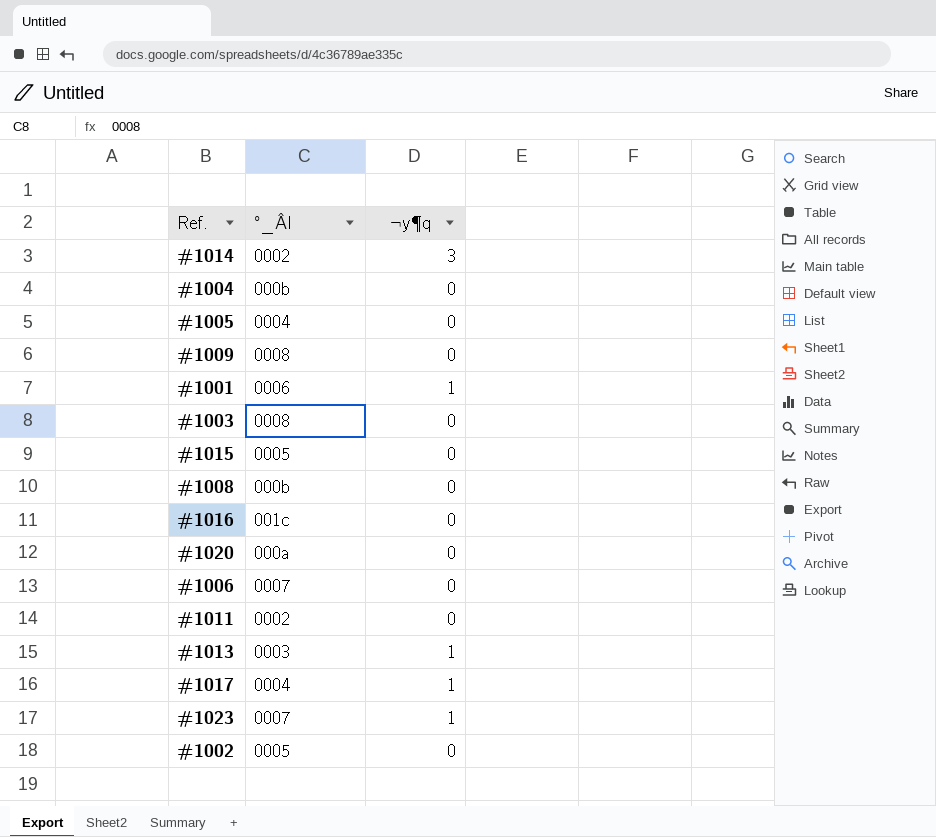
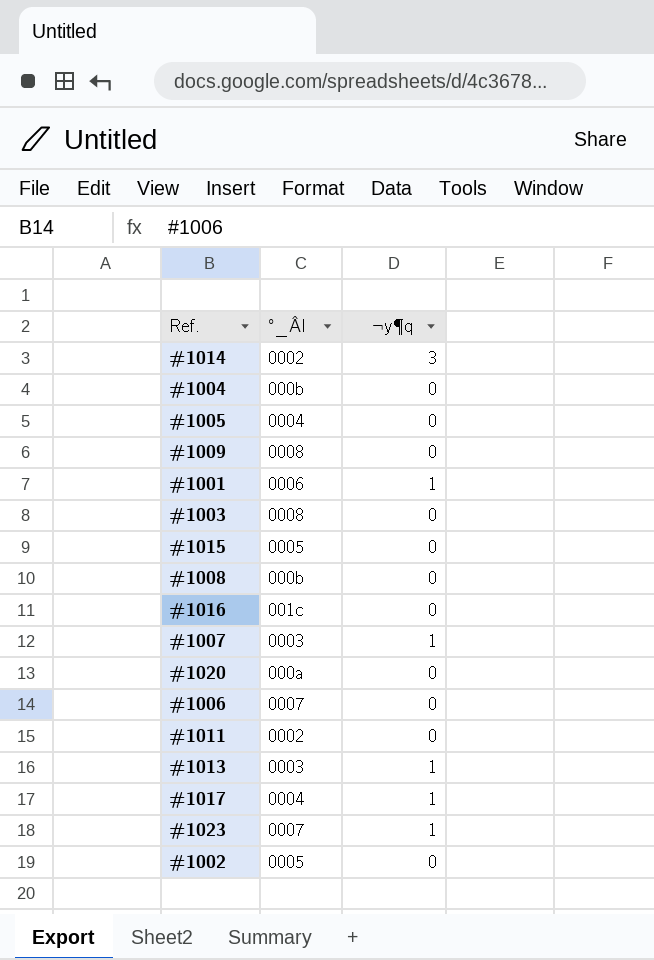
row #1007: none -> 0003 | 1

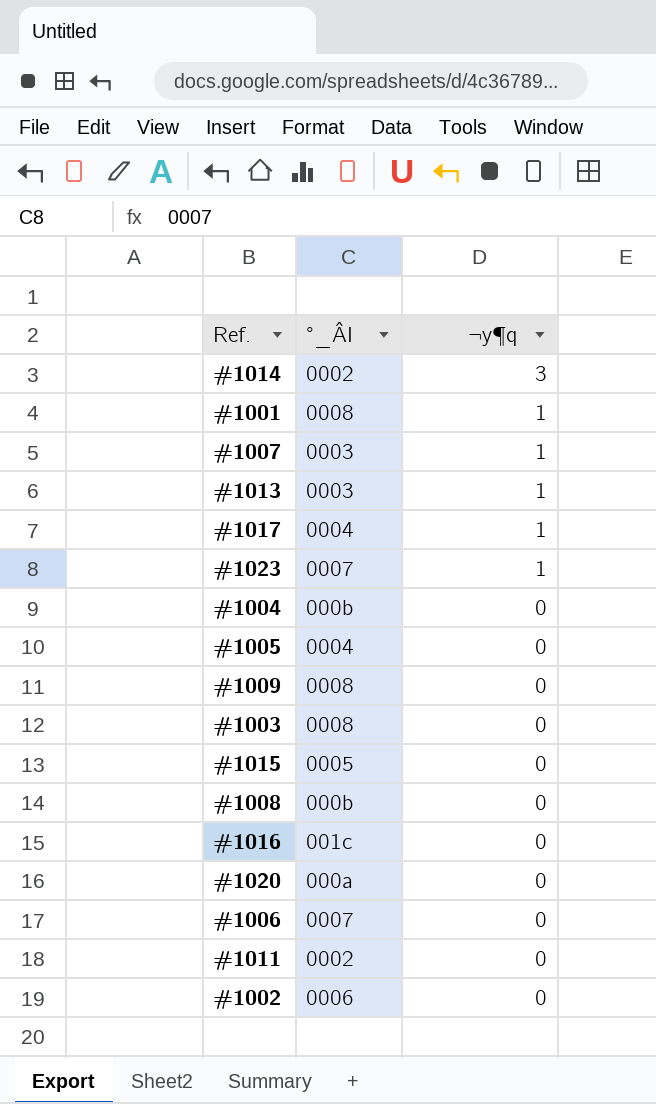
row order: none -> ¬y¶q descending
#1001 | °_ÂI: 0006 -> 0008
#1002 | °_ÂI: 0005 -> 0006

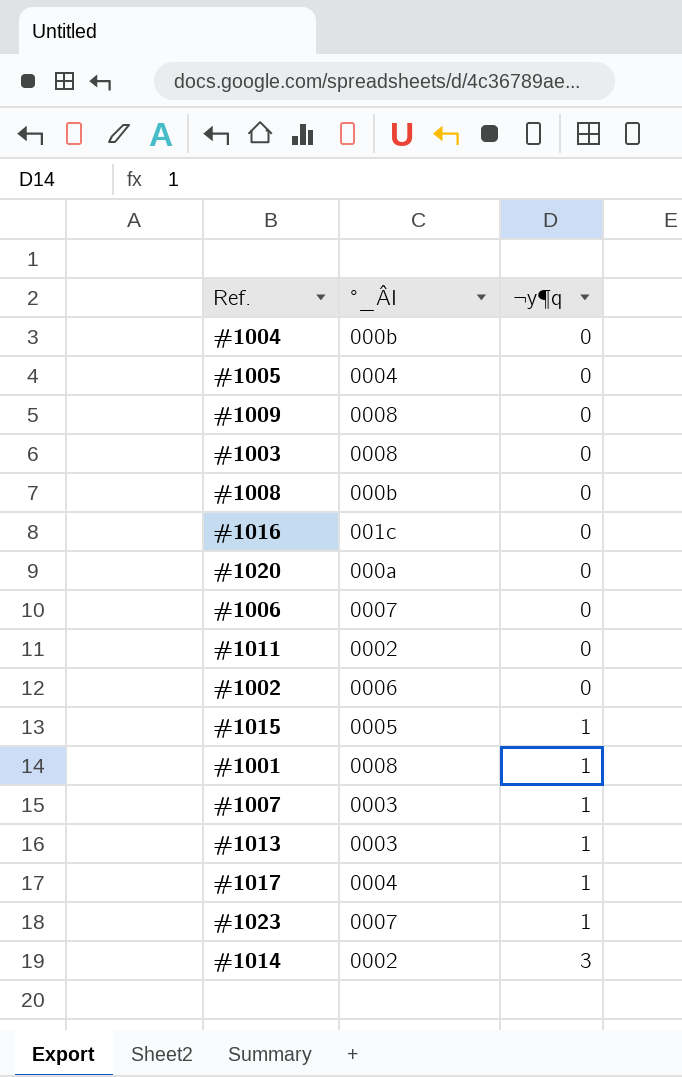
row order: ¬y¶q descending -> ¬y¶q ascending
#1015 | ¬y¶q: 0 -> 1

